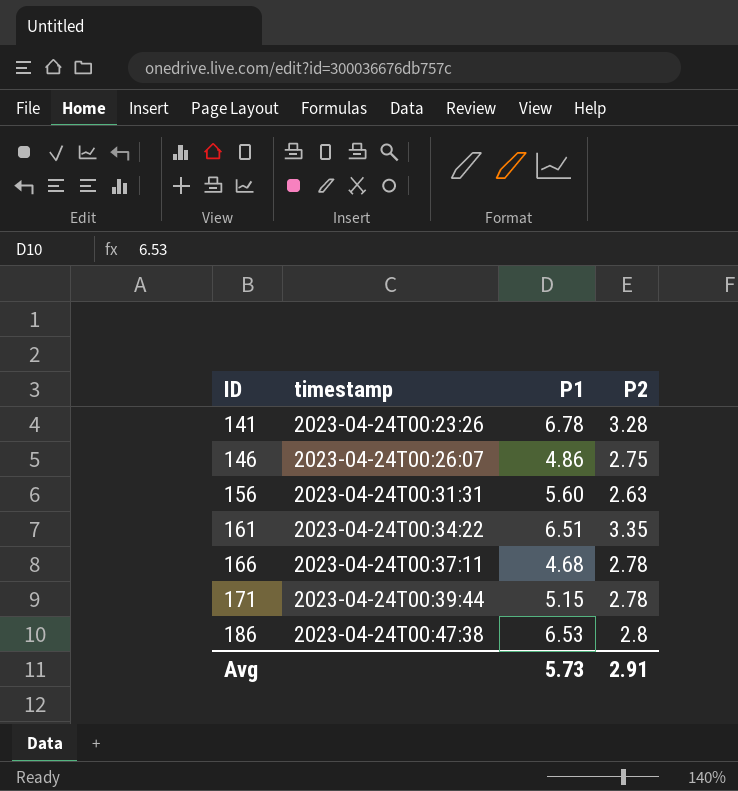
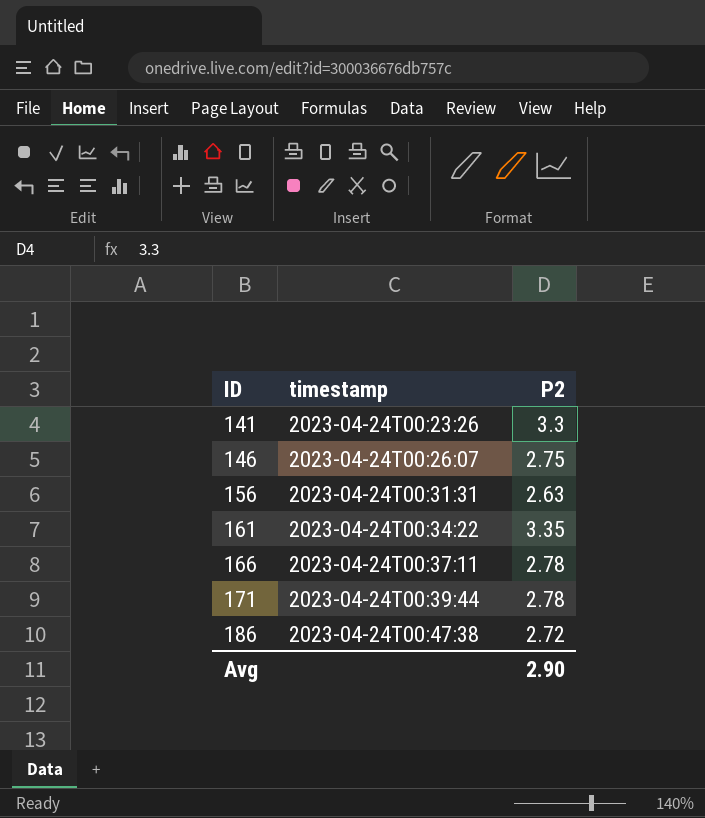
column P1 | position: 3 -> none
141 | P2: 3.28 -> 3.3
186 | P2: 2.8 -> 2.72
Avg | P2: 2.91 -> 2.90

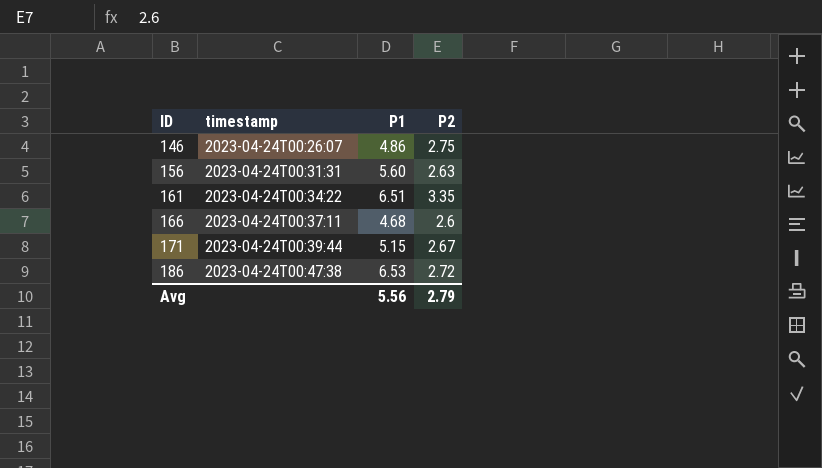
column P1 | position: none -> 3
row 141: 2023-04-24T00:23:26 | 3.3 -> none
166 | P2: 2.78 -> 2.6
171 | P2: 2.78 -> 2.67
Avg | P2: 2.90 -> 2.79

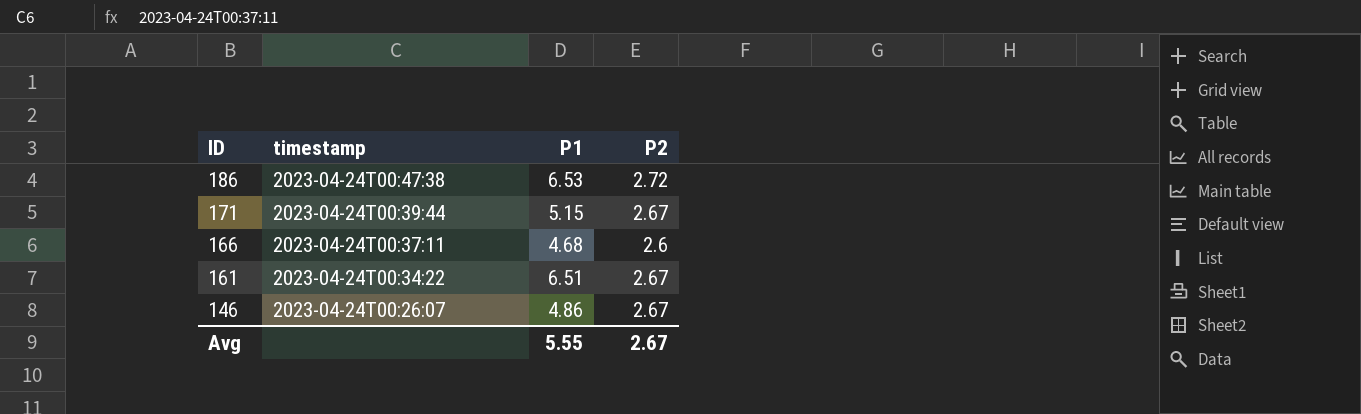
row order: ID ascending -> ID descending
row 156: 2023-04-24T00:31:31 | 5.60 | 2.63 -> none
161 | P2: 3.35 -> 2.67
146 | P2: 2.75 -> 2.67
Avg | P1: 5.56 -> 5.55
Avg | P2: 2.79 -> 2.67

